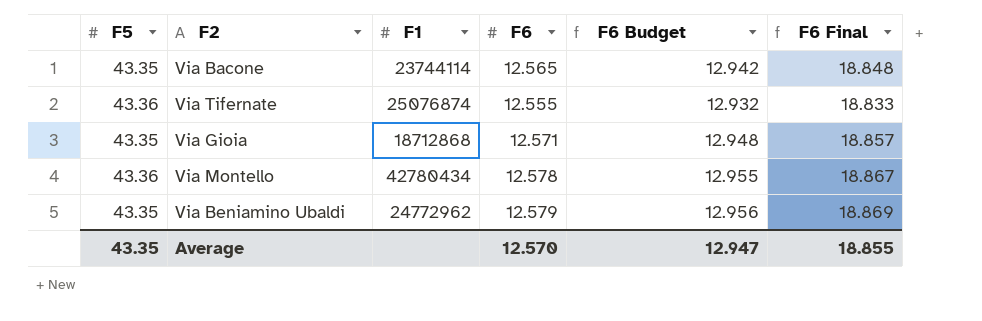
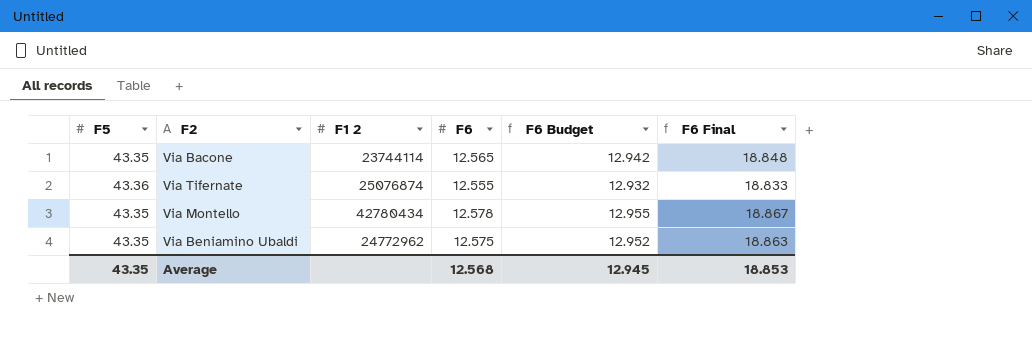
column name: F1 -> F1 2
row Via Gioia: 43.35 | 18712868 | 12.571 | 12.948 | 18.857 -> none
Via Montello | F5: 43.36 -> 43.35
Via Beniamino Ubaldi | F6: 12.579 -> 12.575
Via Beniamino Ubaldi | F6 Budget: 12.956 -> 12.952
Via Beniamino Ubaldi | F6 Final: 18.869 -> 18.863
Average | F6: 12.570 -> 12.568
Average | F6 Budget: 12.947 -> 12.945
Average | F6 Final: 18.855 -> 18.853

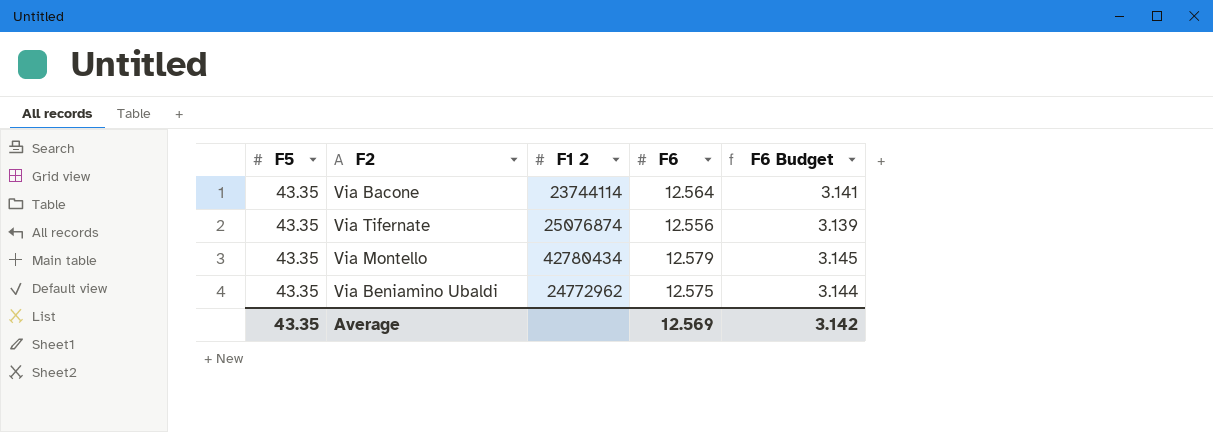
column F6 Final | formula: [F6] * 1.5 -> none
column F6 Budget | formula: [F6] * 1.03 -> [F6] * 0.25
Via Bacone | F6: 12.565 -> 12.564
Via Tifernate | F5: 43.36 -> 43.35
Via Tifernate | F6: 12.555 -> 12.556
Via Montello | F6: 12.578 -> 12.579
Average | F6: 12.568 -> 12.569
Average | F6 Budget: 12.945 -> 3.142

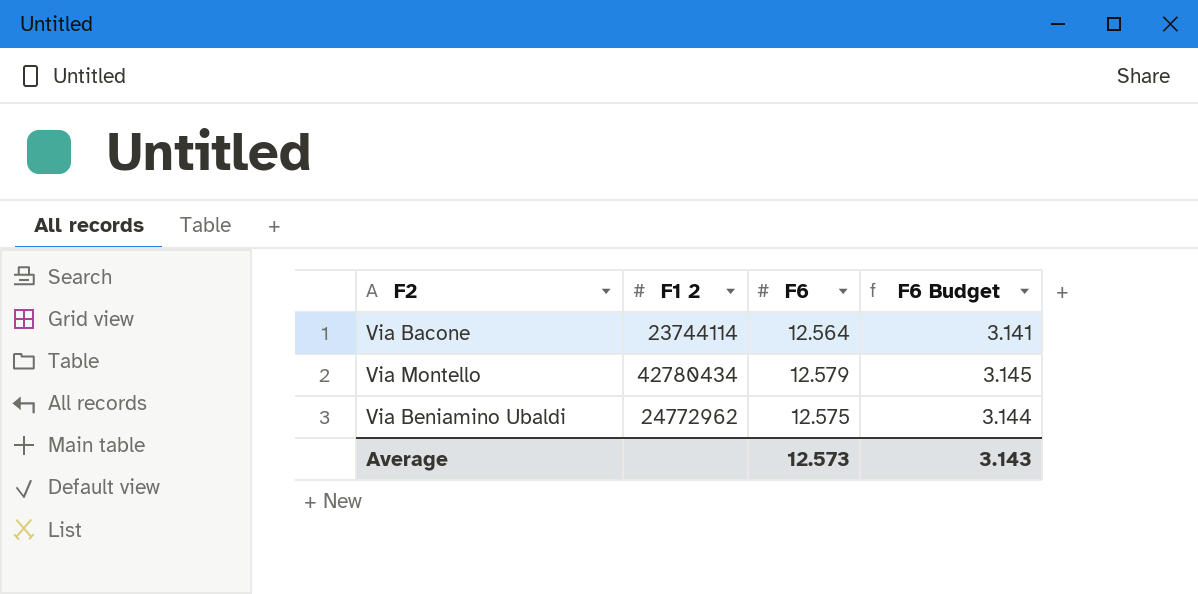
column F5 | position: 1 -> none
row Via Tifernate: 43.35 | 25076874 | 12.556 | 3.139 -> none
Average | F6: 12.569 -> 12.573
Average | F6 Budget: 3.142 -> 3.143

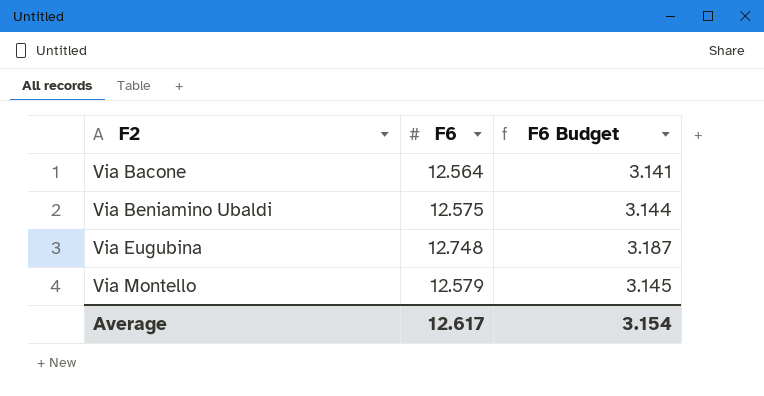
row order: none -> F2 ascending
column F1 2 | position: 2 -> none
row Via Eugubina: none -> 12.748 | 3.187
Average | F6: 12.573 -> 12.617
Average | F6 Budget: 3.143 -> 3.154

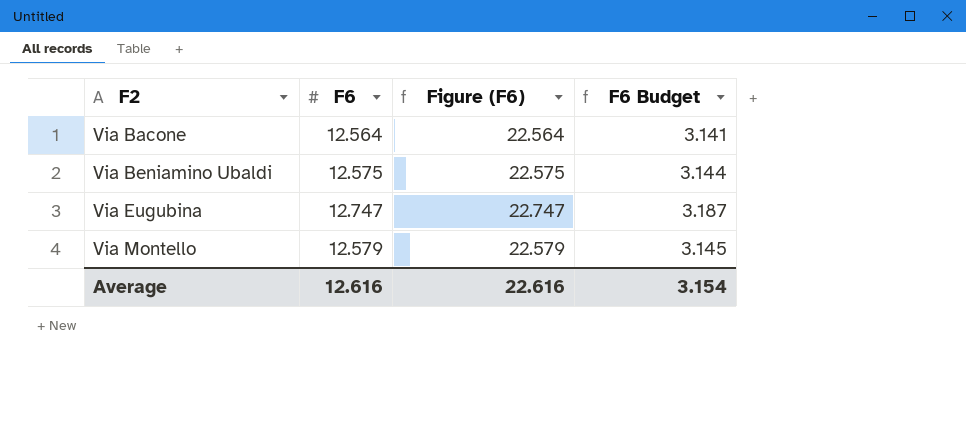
column Figure (F6) | formula: none -> [F6] + 10
Via Eugubina | F6: 12.748 -> 12.747
Average | F6: 12.617 -> 12.616

